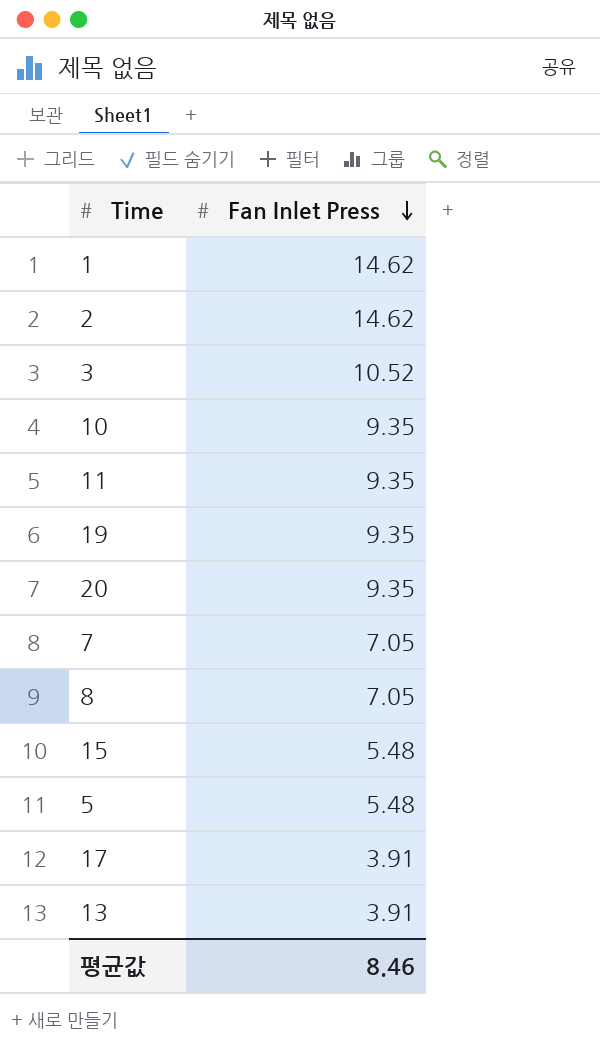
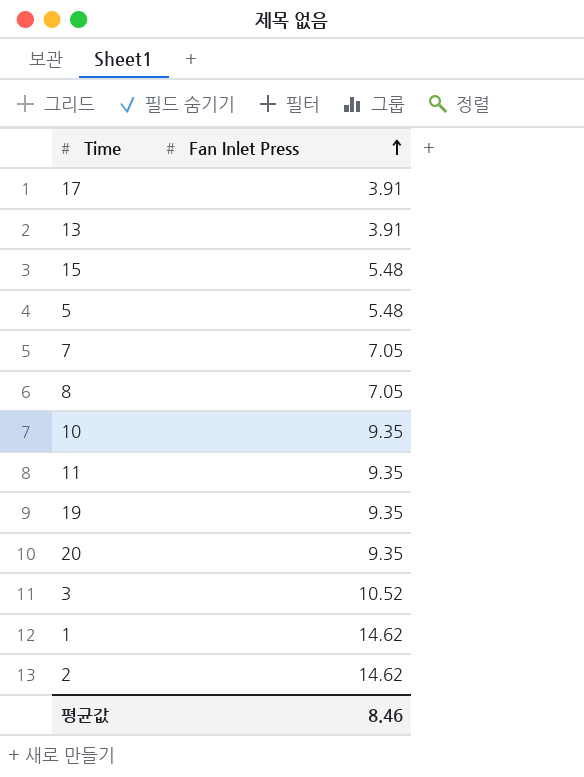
row order: Fan Inlet Press descending -> Fan Inlet Press ascending

